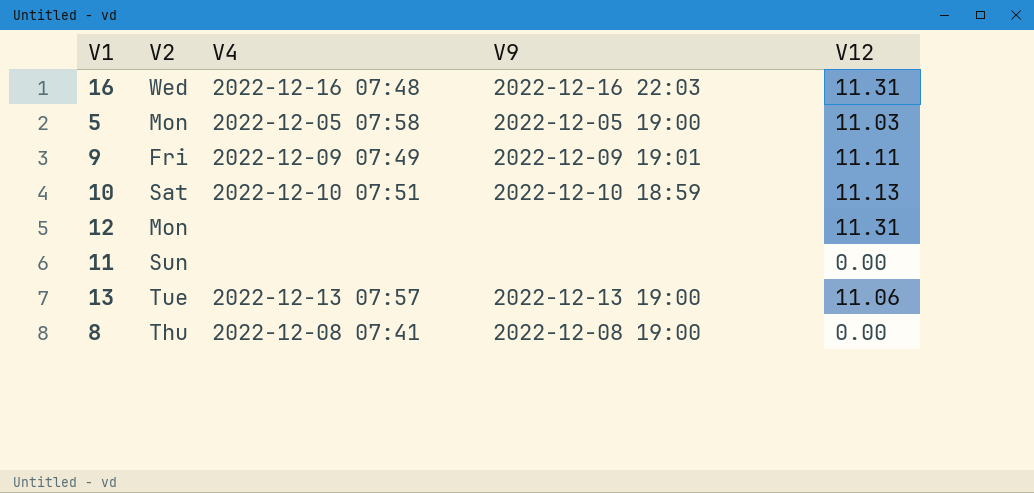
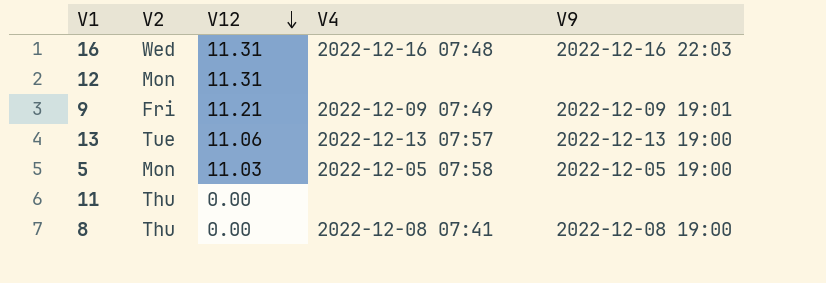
row order: none -> V12 descending
column V12 | position: 5 -> 3
row 10: Sat | 2022-12-10 07:51 | 2022-12-10 18:59 | 11.13 -> none
9 | V12: 11.11 -> 11.21
11 | V2: Sun -> Thu

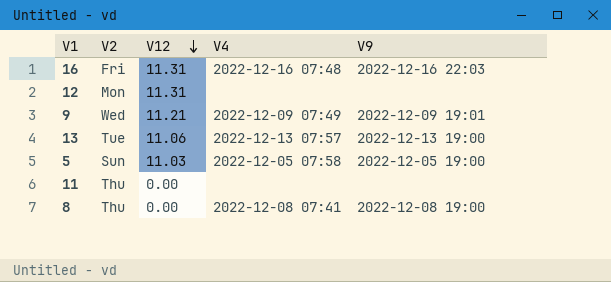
16 | V2: Wed -> Fri
9 | V2: Fri -> Wed
5 | V2: Mon -> Sun

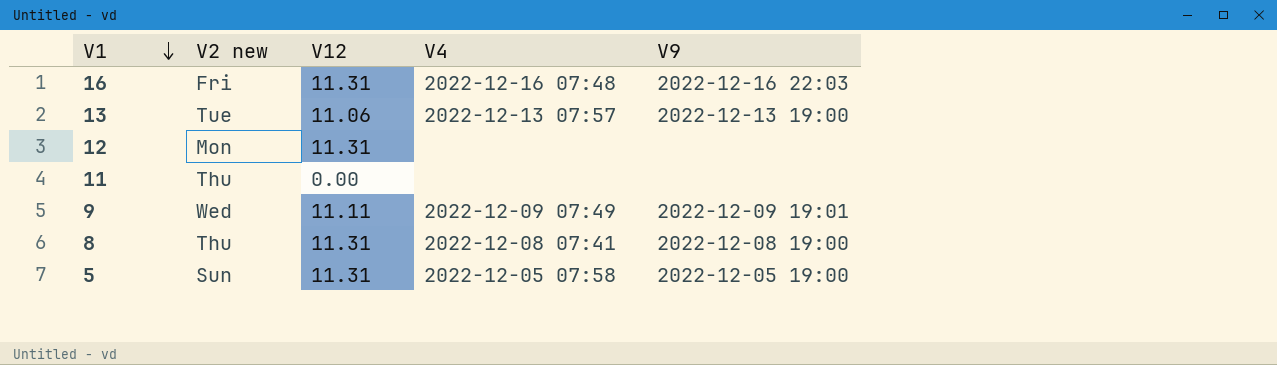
row order: V12 descending -> V1 descending
column name: V2 -> V2 new
9 | V12: 11.21 -> 11.11
8 | V12: 0.00 -> 11.31
5 | V12: 11.03 -> 11.31

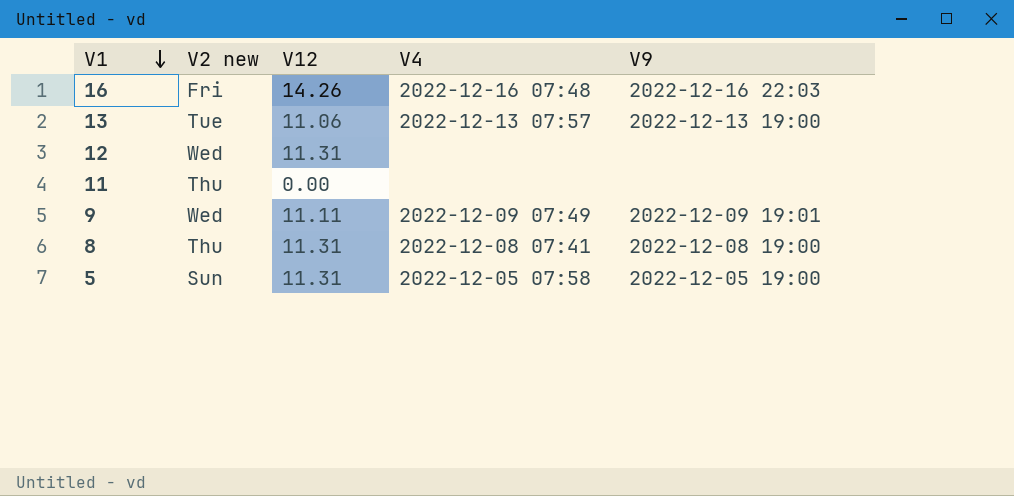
16 | V12: 11.31 -> 14.26
12 | V2 new: Mon -> Wed

